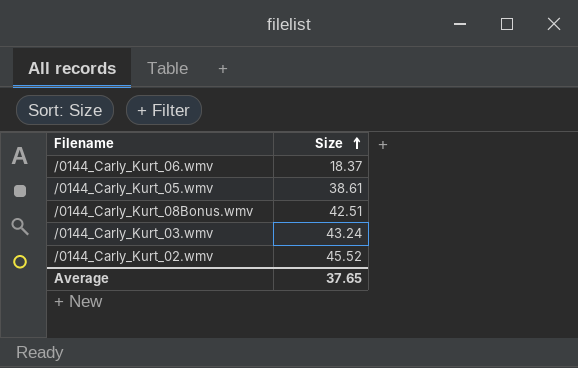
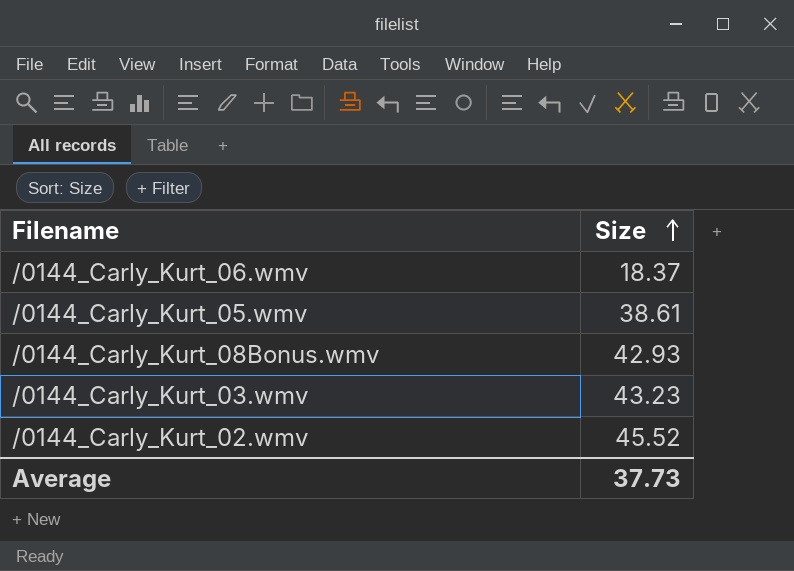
/0144_Carly_Kurt_08Bonus.wmv | Size: 42.51 -> 42.93
/0144_Carly_Kurt_03.wmv | Size: 43.24 -> 43.23
Average | Size: 37.65 -> 37.73

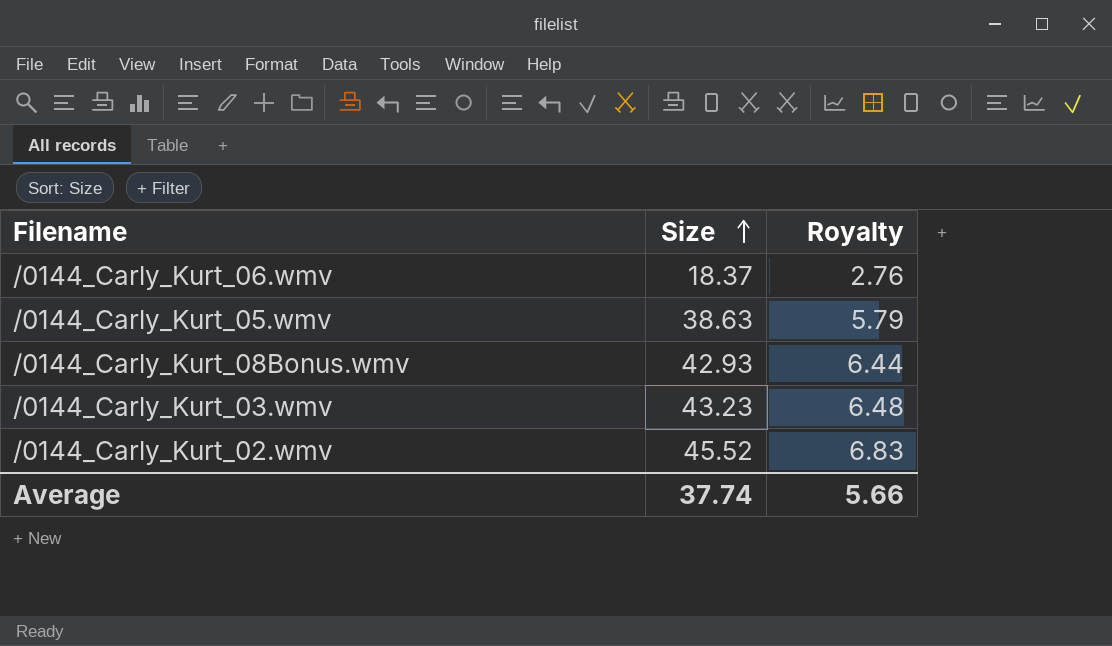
column Royalty | formula: none -> [Size] * 0.15
/0144_Carly_Kurt_05.wmv | Size: 38.61 -> 38.63
Average | Size: 37.73 -> 37.74

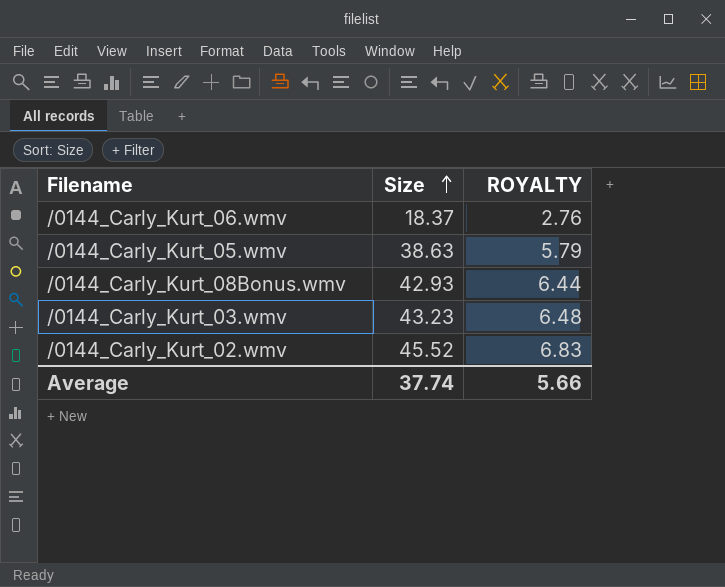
column name: Royalty -> ROYALTY

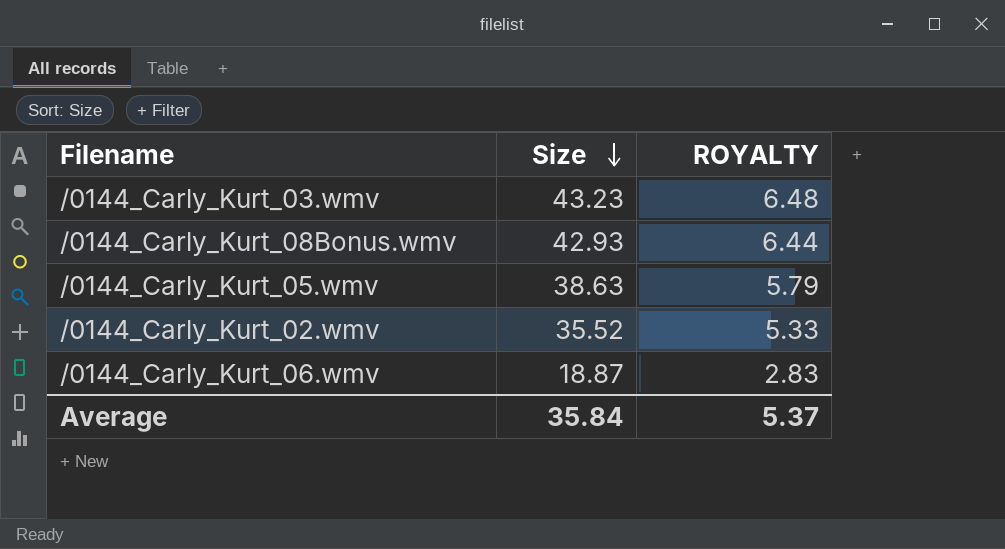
row order: Size ascending -> Size descending
/0144_Carly_Kurt_02.wmv | Size: 45.52 -> 35.52
/0144_Carly_Kurt_02.wmv | ROYALTY: 6.83 -> 5.33
/0144_Carly_Kurt_06.wmv | Size: 18.37 -> 18.87
/0144_Carly_Kurt_06.wmv | ROYALTY: 2.76 -> 2.83
Average | Size: 37.74 -> 35.84
Average | ROYALTY: 5.66 -> 5.37

